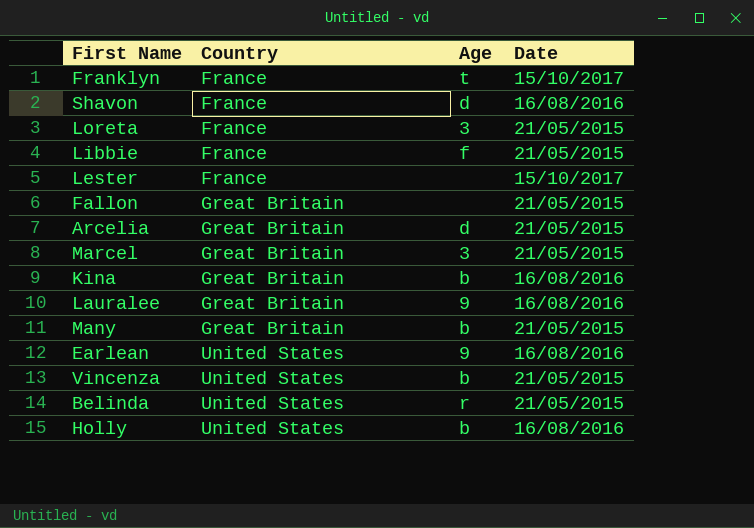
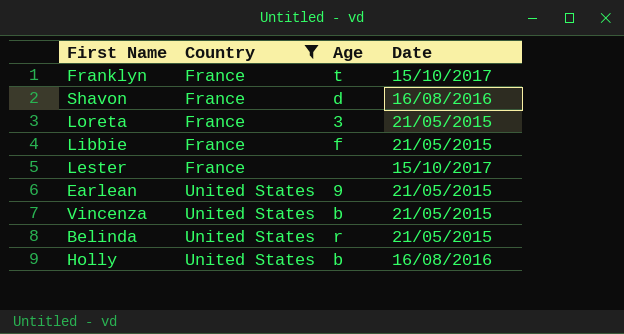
filter: none -> Country != Great Britain
Earlean | Date: 16/08/2016 -> 21/05/2015

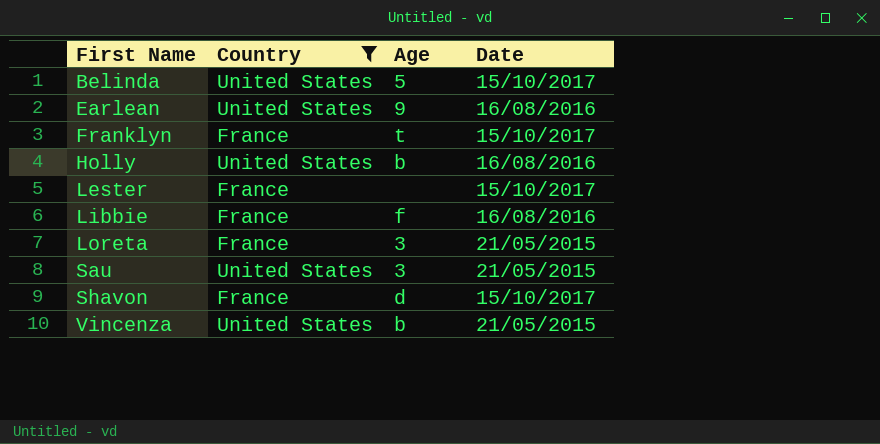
row order: Country ascending -> First Name ascending
Belinda | Age: r -> 5
Belinda | Date: 21/05/2015 -> 15/10/2017
Earlean | Date: 21/05/2015 -> 16/08/2016
Libbie | Date: 21/05/2015 -> 16/08/2016
row Sau: none -> United States | 3 | 21/05/2015
Shavon | Date: 16/08/2016 -> 15/10/2017

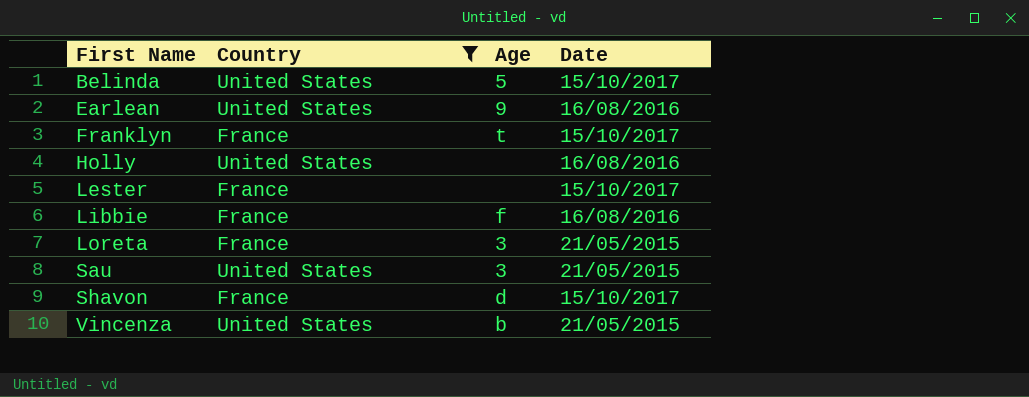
Holly | Age: b -> none

